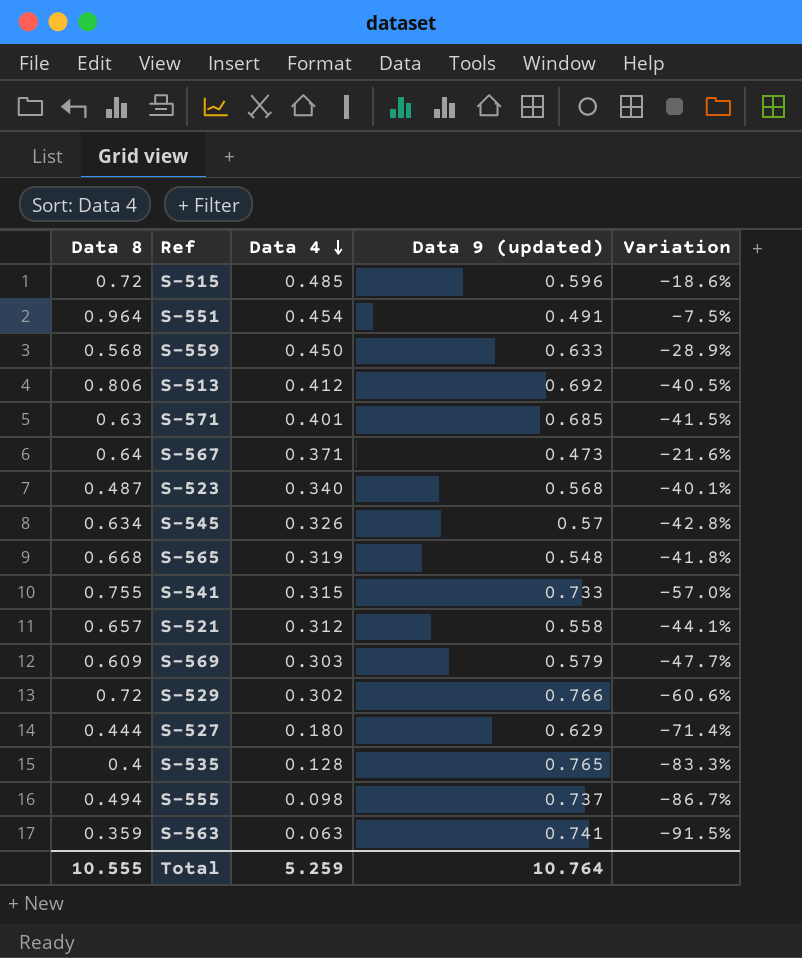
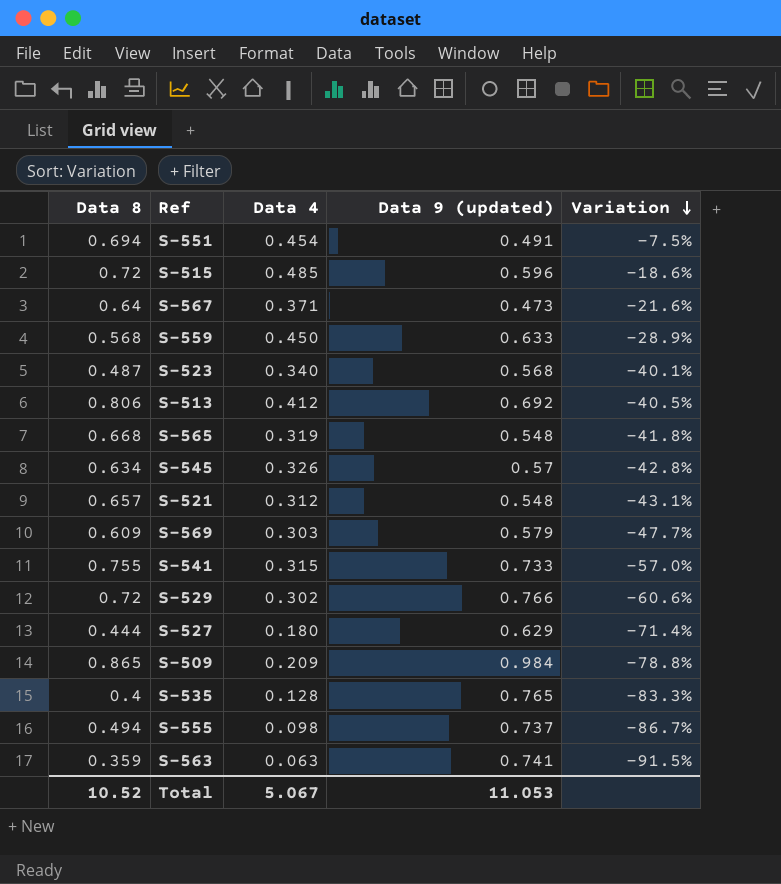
row order: Data 4 descending -> Variation descending
row S-571: 0.63 | 0.401 | 0.685 | -41.5% -> none
S-551 | Data 8: 0.964 -> 0.694
S-521 | Data 9 (updated): 0.558 -> 0.548
S-521 | Variation: -44.1% -> -43.1%
row S-509: none -> 0.865 | 0.209 | 0.984 | -78.8%
Total | Data 8: 10.555 -> 10.52
Total | Data 4: 5.259 -> 5.067
Total | Data 9 (updated): 10.764 -> 11.053

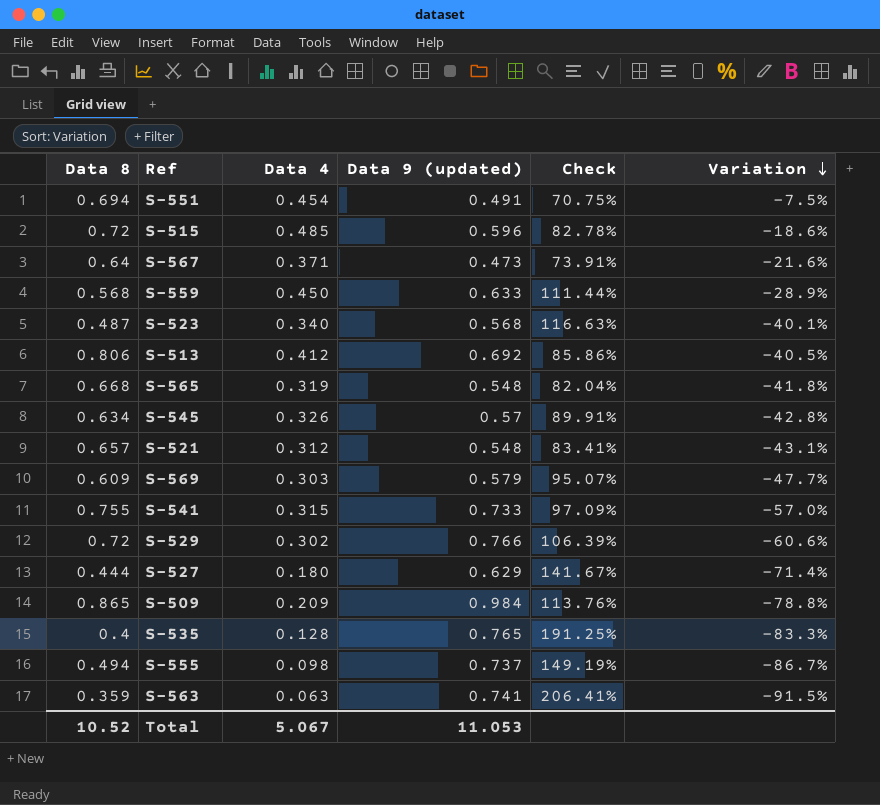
column Check | formula: none -> [Data 9 (updated)] / [Data 8]

